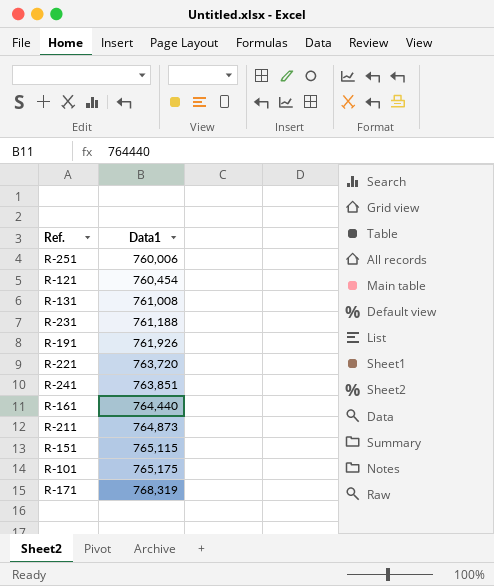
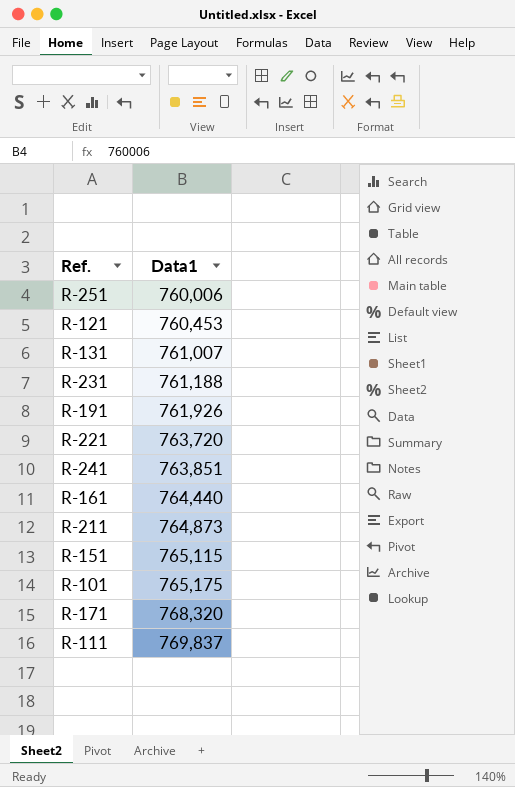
R-121 | Data1: 760,454 -> 760,453
R-131 | Data1: 761,008 -> 761,007
R-171 | Data1: 768,319 -> 768,320
row R-111: none -> 769,837

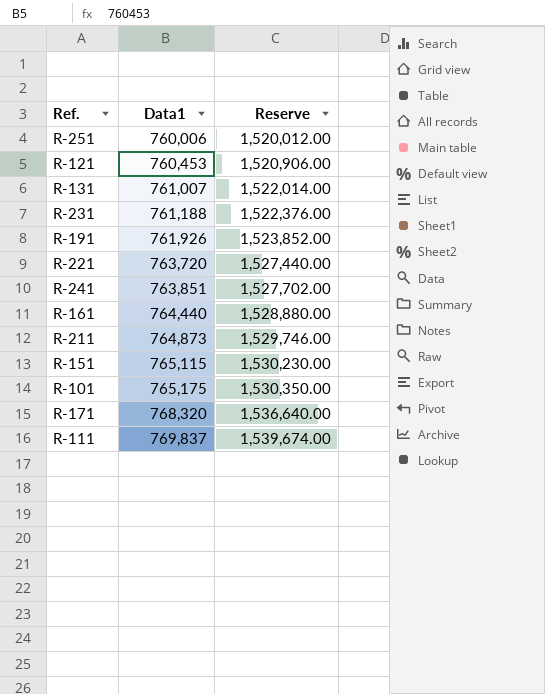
column Reserve | formula: none -> [Data1] * 2

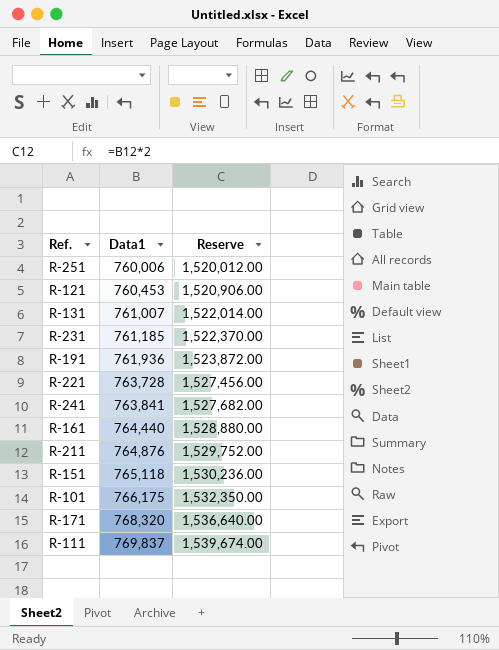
R-231 | Data1: 761,188 -> 761,185
R-231 | Reserve: 1,522,376.00 -> 1,522,370.00
R-191 | Data1: 761,926 -> 761,936
R-191 | Reserve: 1,523,852.00 -> 1,523,872.00
R-221 | Data1: 763,720 -> 763,728
R-221 | Reserve: 1,527,440.00 -> 1,527,456.00
R-241 | Data1: 763,851 -> 763,841
R-241 | Reserve: 1,527,702.00 -> 1,527,682.00
R-211 | Data1: 764,873 -> 764,876
R-211 | Reserve: 1,529,746.00 -> 1,529,752.00
R-151 | Data1: 765,115 -> 765,118
R-151 | Reserve: 1,530,230.00 -> 1,530,236.00
R-101 | Data1: 765,175 -> 766,175
R-101 | Reserve: 1,530,350.00 -> 1,532,350.00

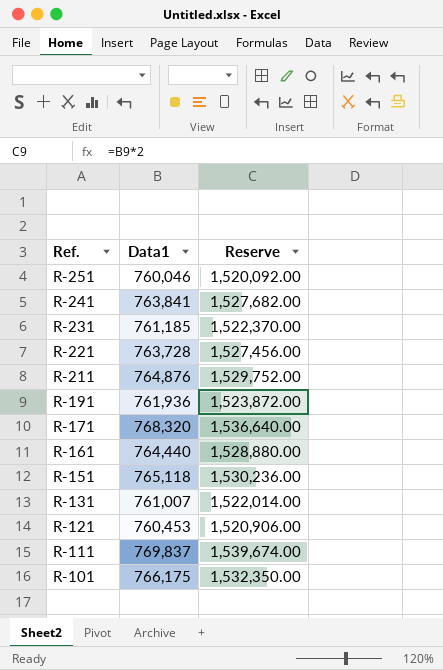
row order: Data1 ascending -> Ref. descending
R-251 | Data1: 760,006 -> 760,046
R-251 | Reserve: 1,520,012.00 -> 1,520,092.00

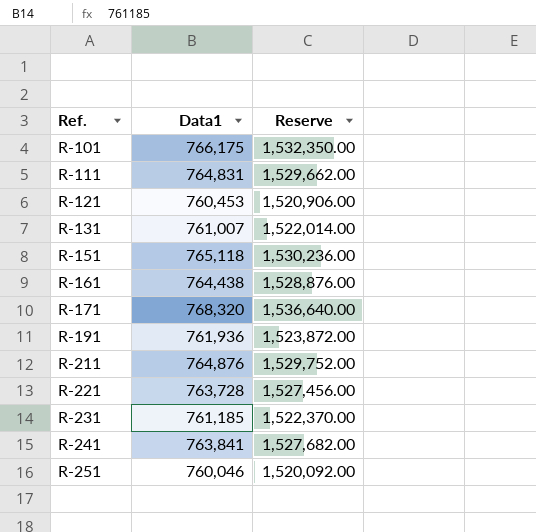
row order: Ref. descending -> Ref. ascending
R-111 | Data1: 769,837 -> 764,831
R-111 | Reserve: 1,539,674.00 -> 1,529,662.00
R-161 | Data1: 764,440 -> 764,438
R-161 | Reserve: 1,528,880.00 -> 1,528,876.00

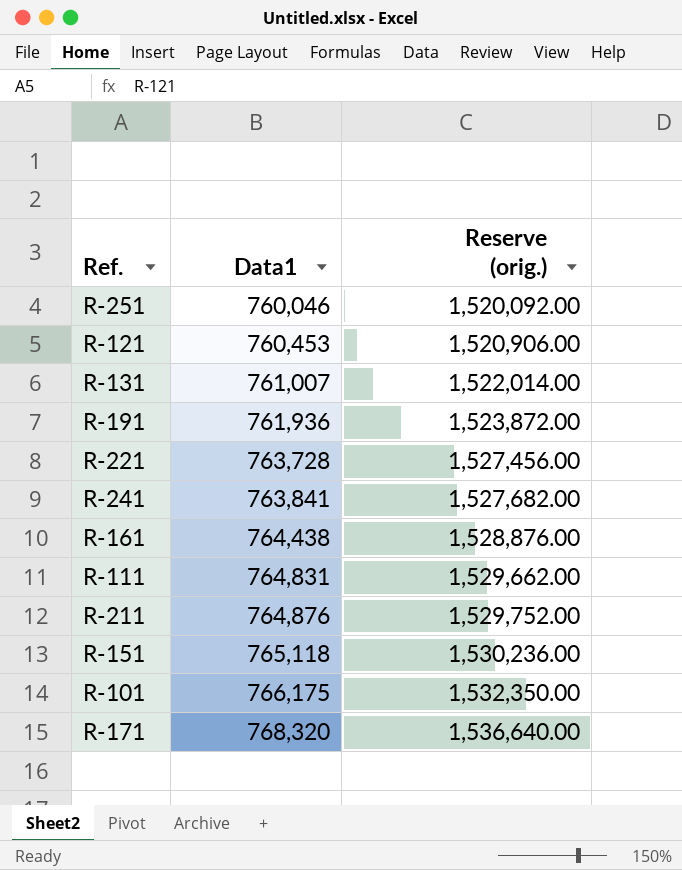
row order: Ref. ascending -> Data1 ascending
column name: Reserve -> Reserve (orig.)
row R-231: 761,185 | 1,522,370.00 -> none

